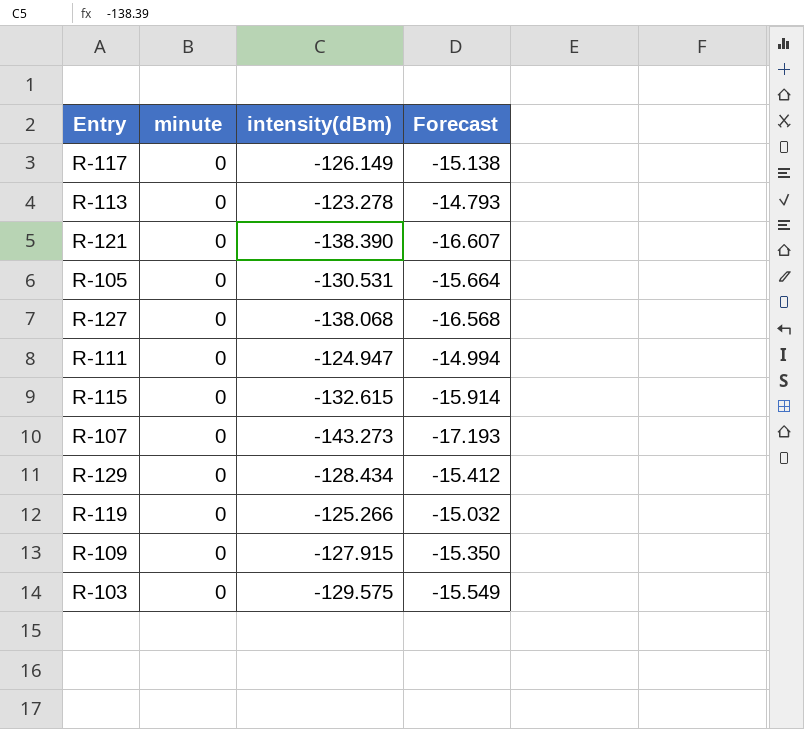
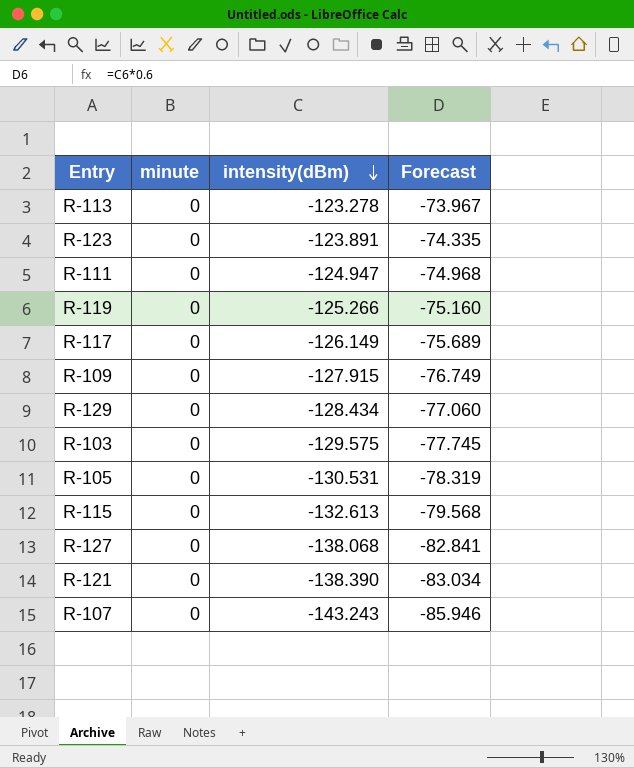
row order: none -> intensity(dBm) descending
column Forecast | formula: [intensity(dBm)] * 0.12 -> [intensity(dBm)] * 0.6
row R-123: none -> 0 | -123.891 | -74.335
R-115 | intensity(dBm): -132.615 -> -132.613
R-107 | intensity(dBm): -143.273 -> -143.243

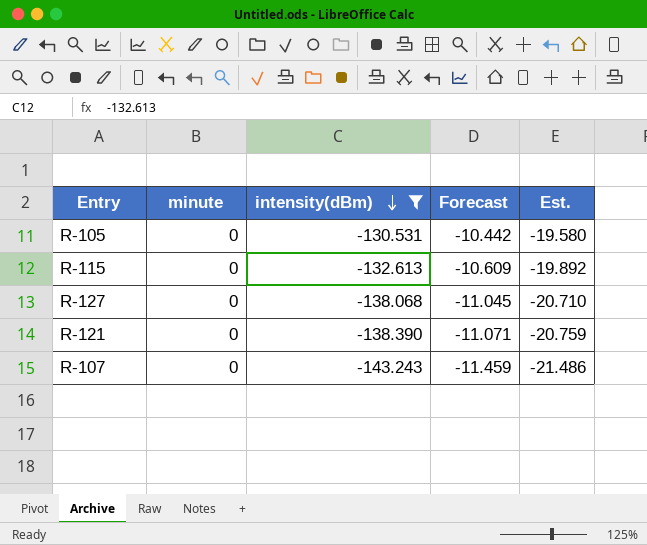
filter: none -> intensity(dBm) <= -130.531
column Forecast | formula: [intensity(dBm)] * 0.6 -> [intensity(dBm)] * 0.08
column Est. | formula: none -> [intensity(dBm)] * 0.15

